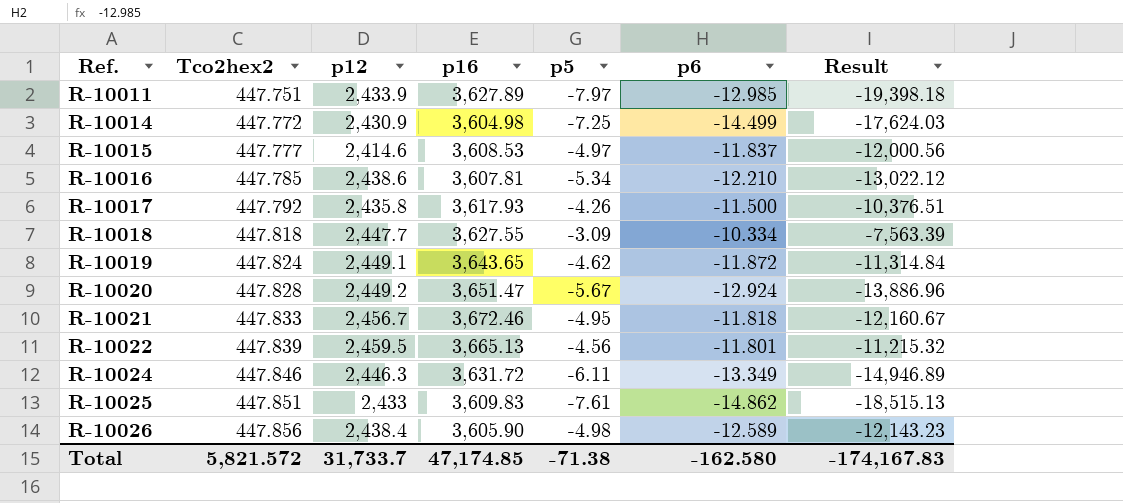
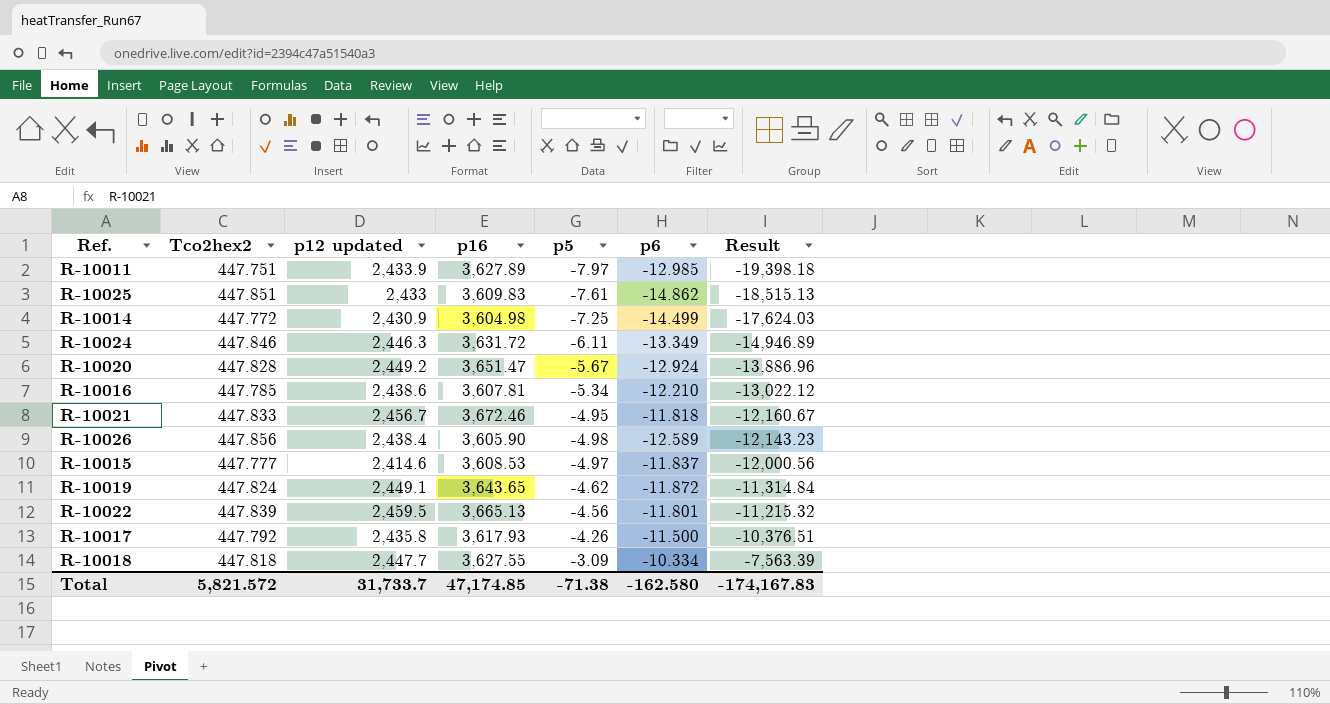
row order: Ref. ascending -> Result ascending
column name: p12 -> p12 updated

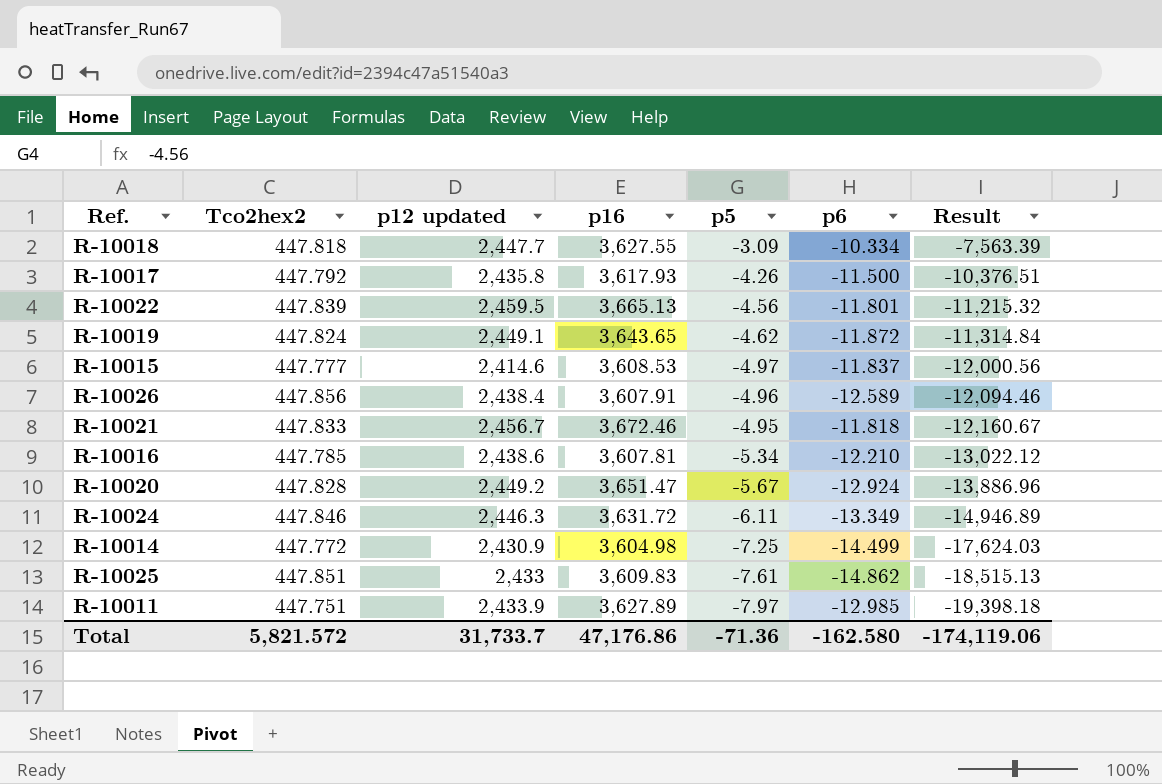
row order: Result ascending -> Result descending
R-10026 | p16: 3,605.90 -> 3,607.91
R-10026 | p5: -4.98 -> -4.96
R-10026 | Result: -12,143.23 -> -12,094.46
Total | p16: 47,174.85 -> 47,176.86
Total | p5: -71.38 -> -71.36
Total | Result: -174,167.83 -> -174,119.06

